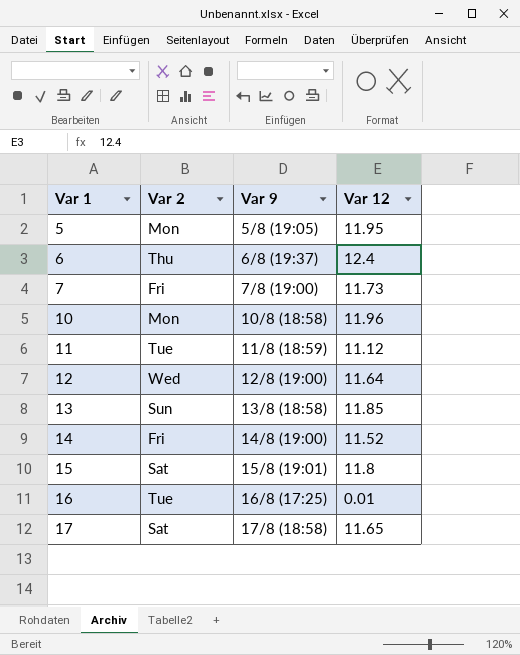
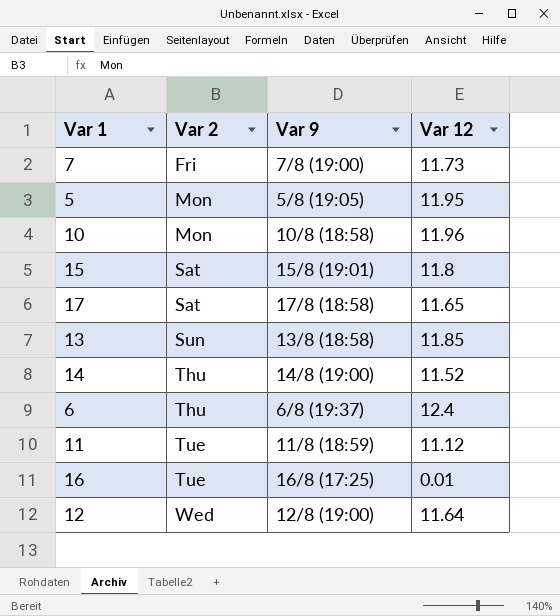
row order: Var 1 ascending -> Var 2 ascending
14 | Var 2: Fri -> Thu

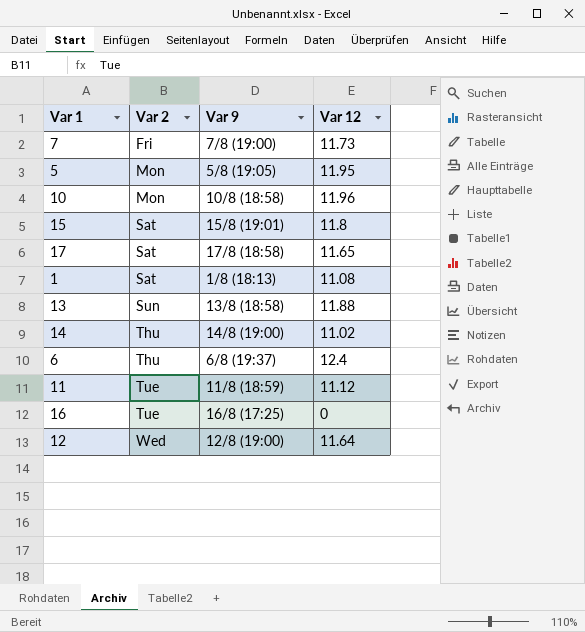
row 1: none -> Sat | 1/8 (18:13) | 11.08
13 | Var 12: 11.85 -> 11.88
14 | Var 12: 11.52 -> 11.02
16 | Var 12: 0.01 -> 0

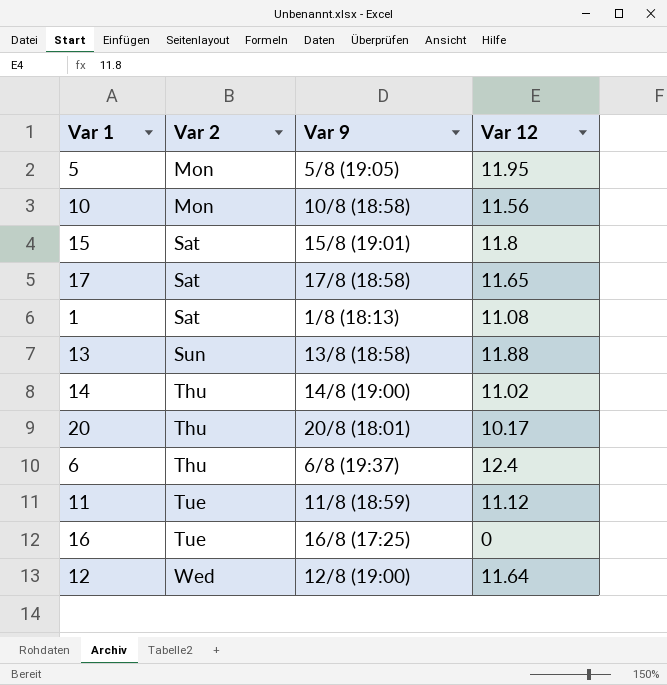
row 7: Fri | 7/8 (19:00) | 11.73 -> none
10 | Var 12: 11.96 -> 11.56
row 20: none -> Thu | 20/8 (18:01) | 10.17

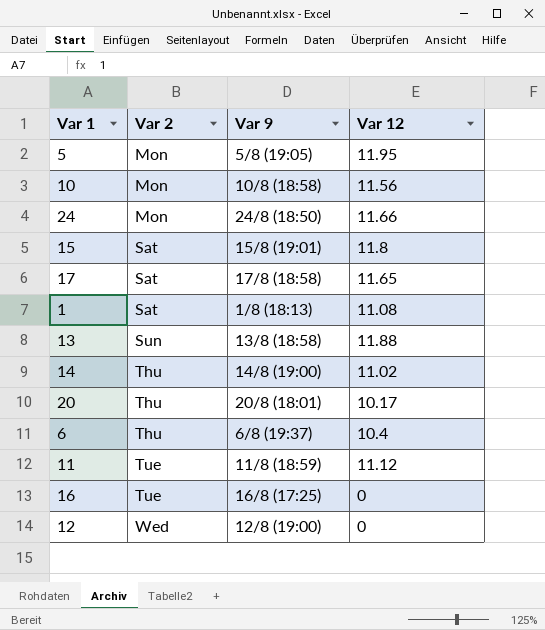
row 24: none -> Mon | 24/8 (18:50) | 11.66
6 | Var 12: 12.4 -> 10.4
12 | Var 12: 11.64 -> 0

